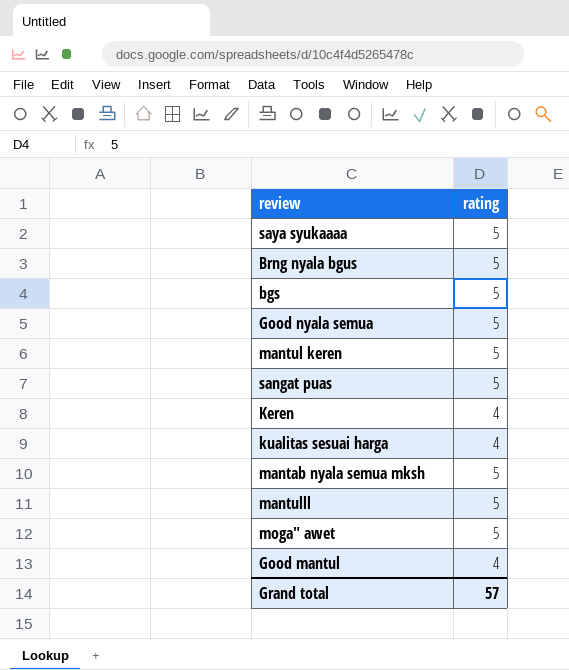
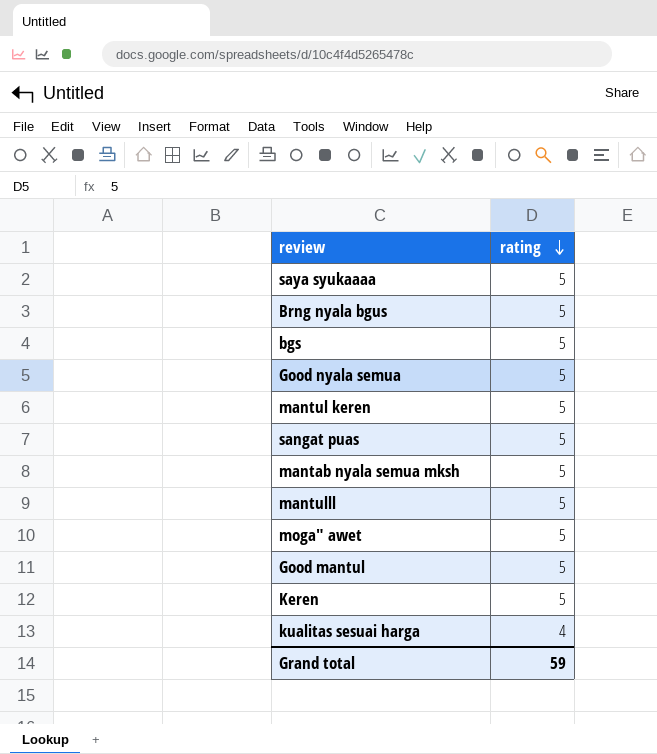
row order: none -> rating descending
Good mantul | rating: 4 -> 5
Keren | rating: 4 -> 5
Grand total | rating: 57 -> 59

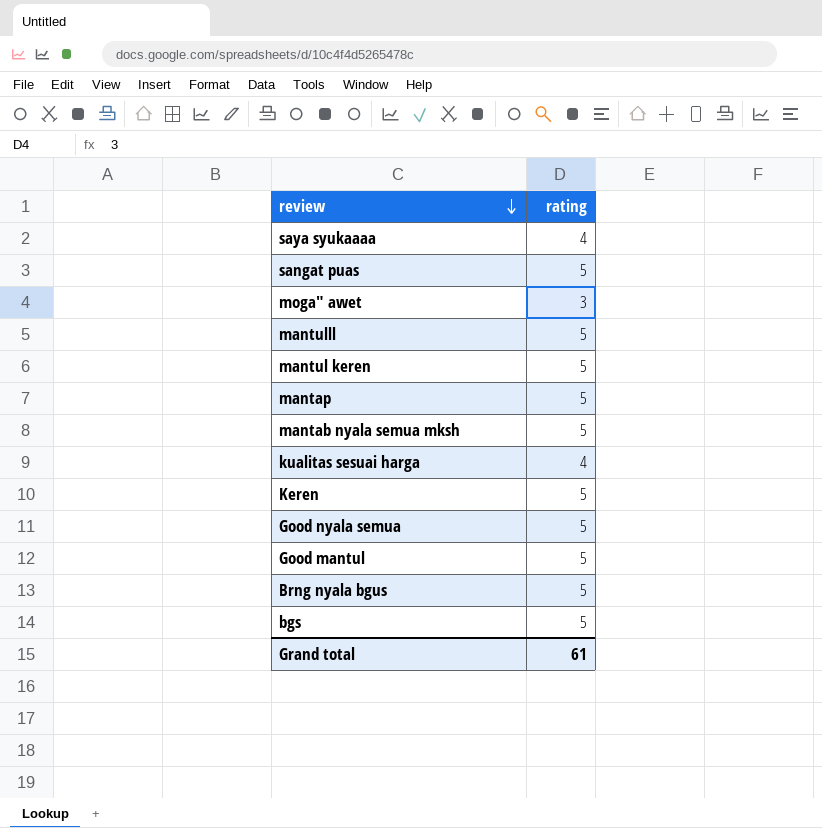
row order: rating descending -> review descending
saya syukaaaa | rating: 5 -> 4
moga" awet | rating: 5 -> 3
row mantap: none -> 5
Grand total | rating: 59 -> 61

